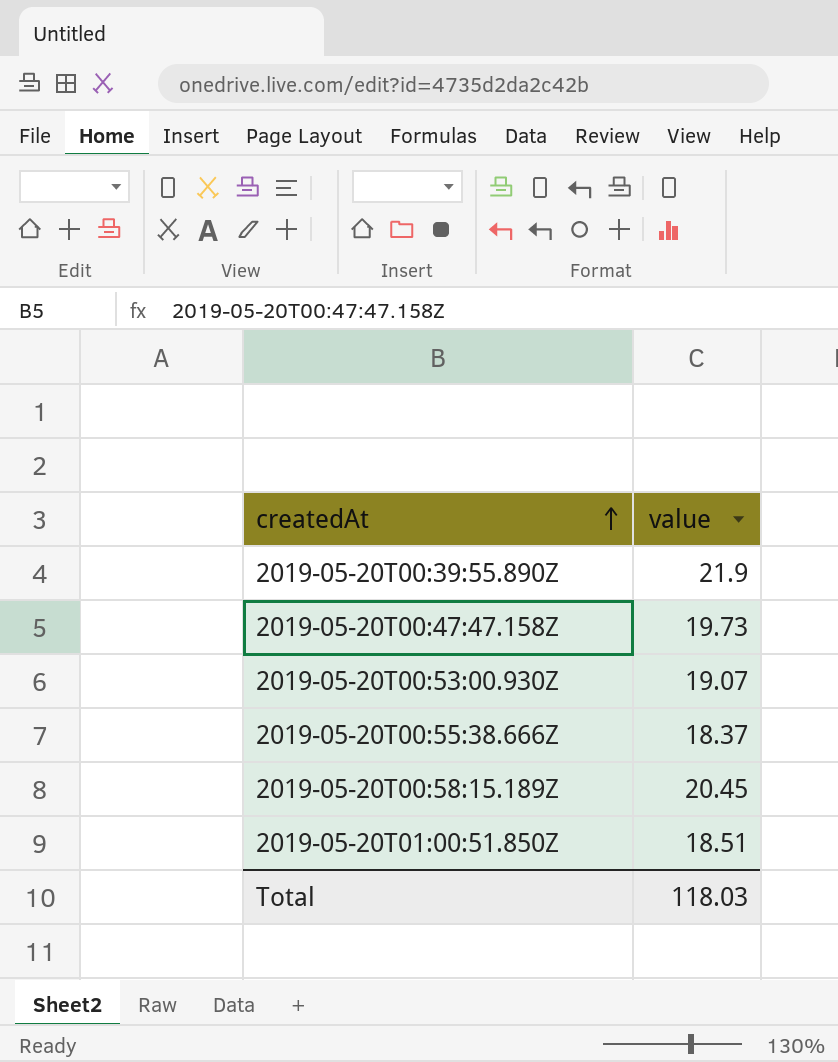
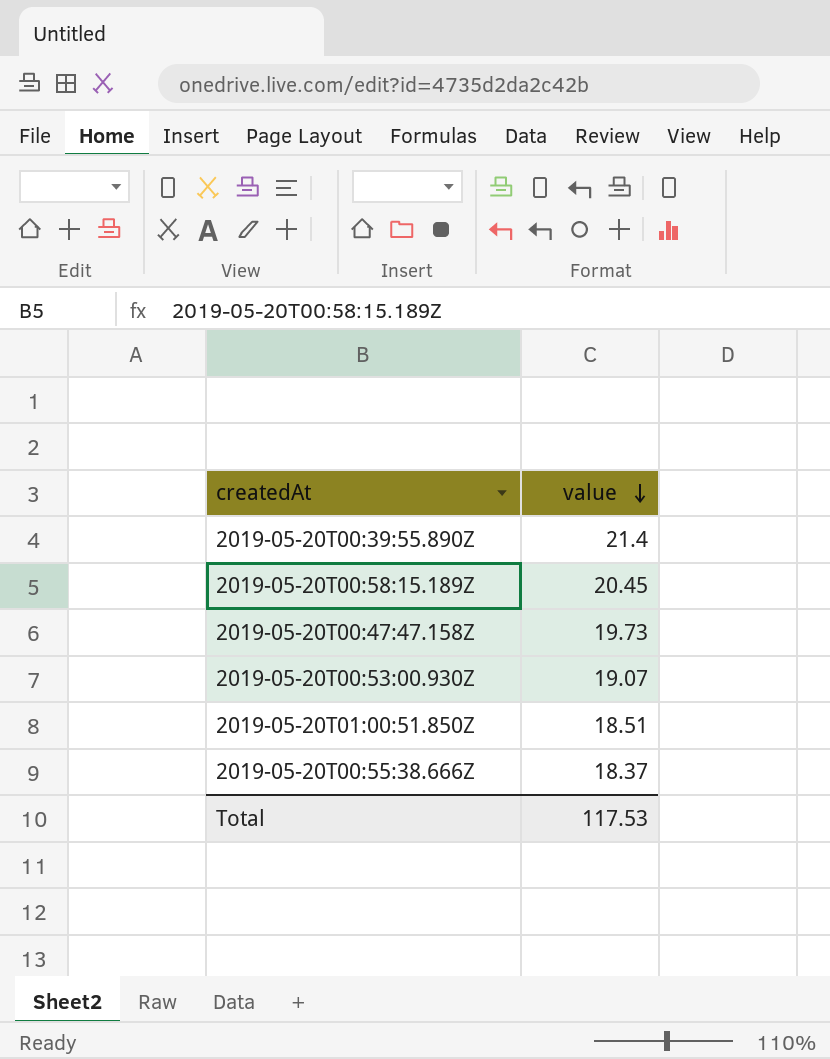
row order: createdAt ascending -> value descending
2019-05-20T00:39:55.890Z | value: 21.9 -> 21.4
Total | value: 118.03 -> 117.53

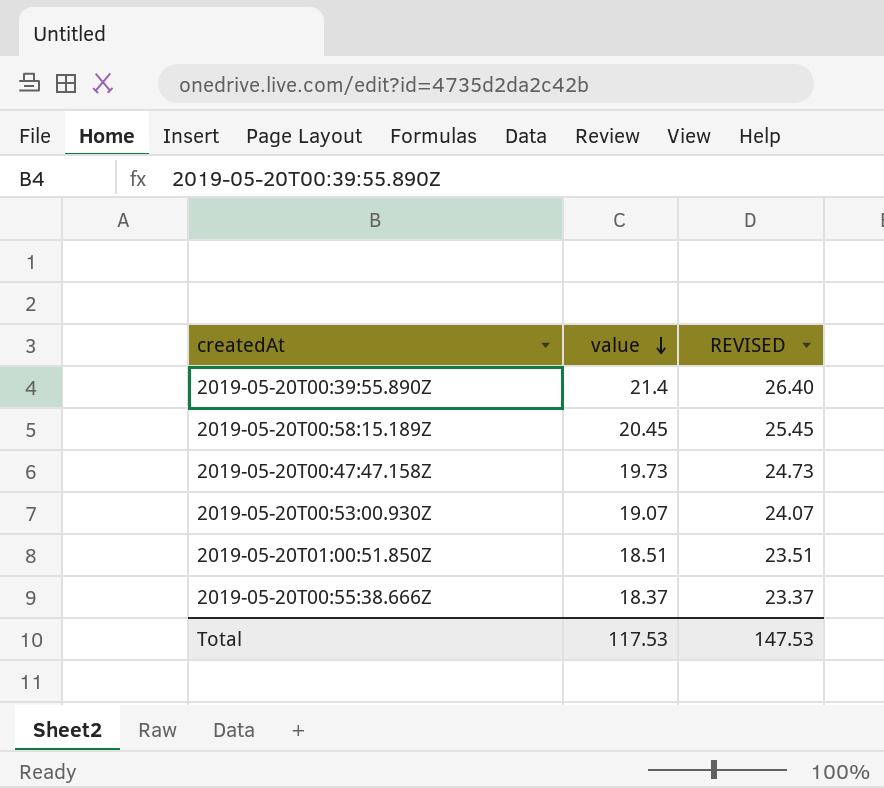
column REVISED | formula: none -> [value] + 5

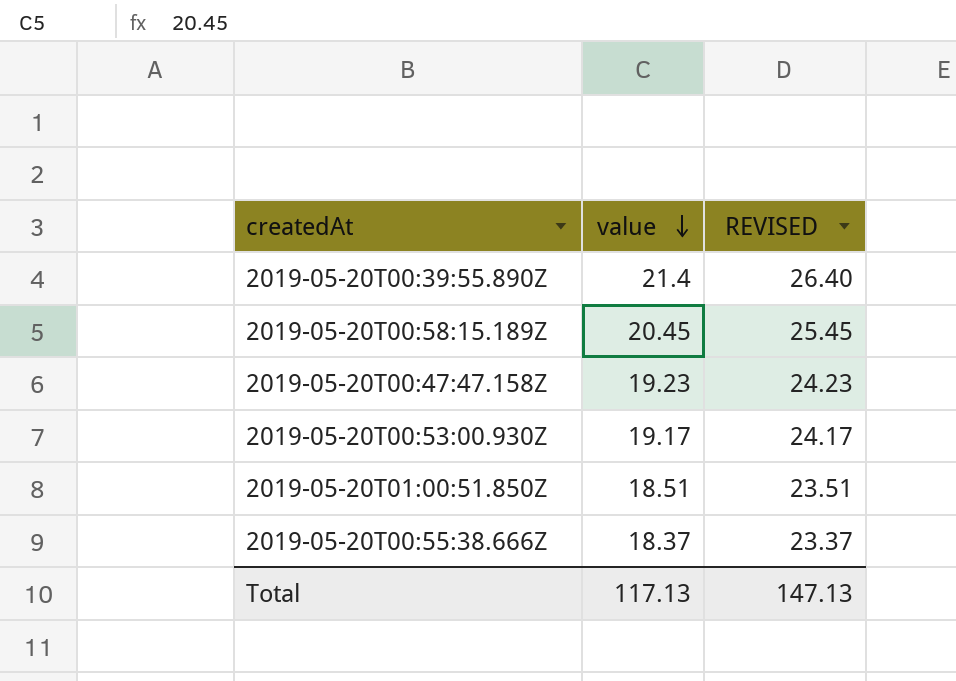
2019-05-20T00:47:47.158Z | value: 19.73 -> 19.23
2019-05-20T00:47:47.158Z | REVISED: 24.73 -> 24.23
2019-05-20T00:53:00.930Z | value: 19.07 -> 19.17
2019-05-20T00:53:00.930Z | REVISED: 24.07 -> 24.17
Total | value: 117.53 -> 117.13
Total | REVISED: 147.53 -> 147.13

